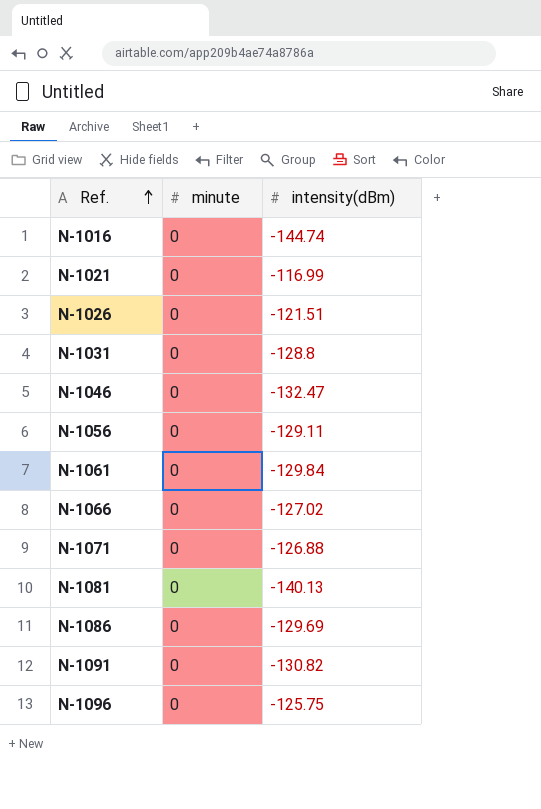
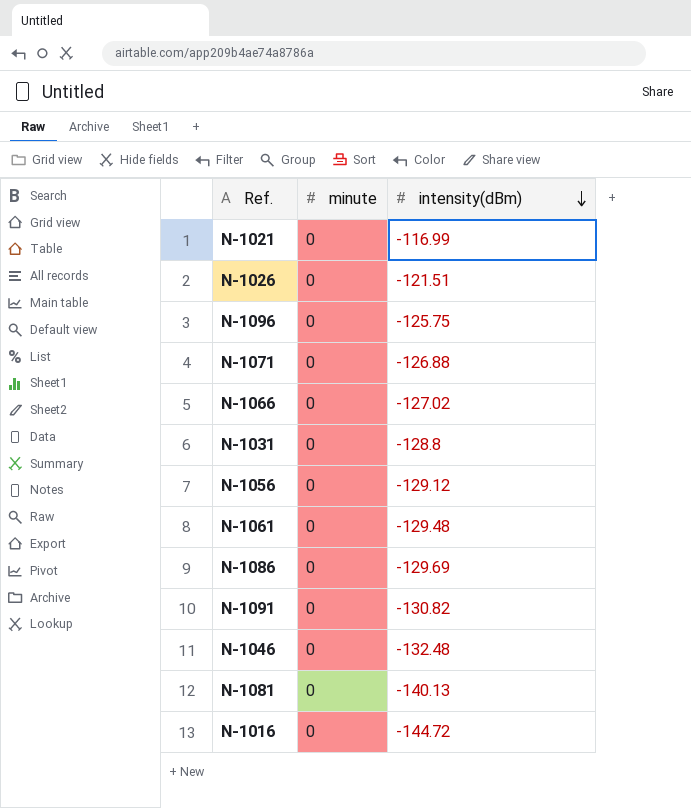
row order: Ref. ascending -> intensity(dBm) descending
N-1056 | intensity(dBm): -129.11 -> -129.12
N-1061 | intensity(dBm): -129.84 -> -129.48
N-1046 | intensity(dBm): -132.47 -> -132.48
N-1016 | intensity(dBm): -144.74 -> -144.72

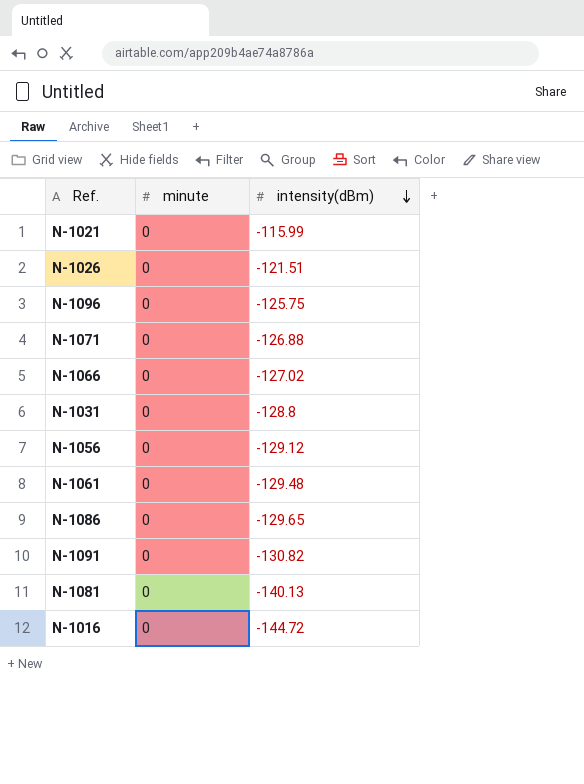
row N-1046: 0 | -132.48 -> none
N-1021 | intensity(dBm): -116.99 -> -115.99
N-1086 | intensity(dBm): -129.69 -> -129.65

